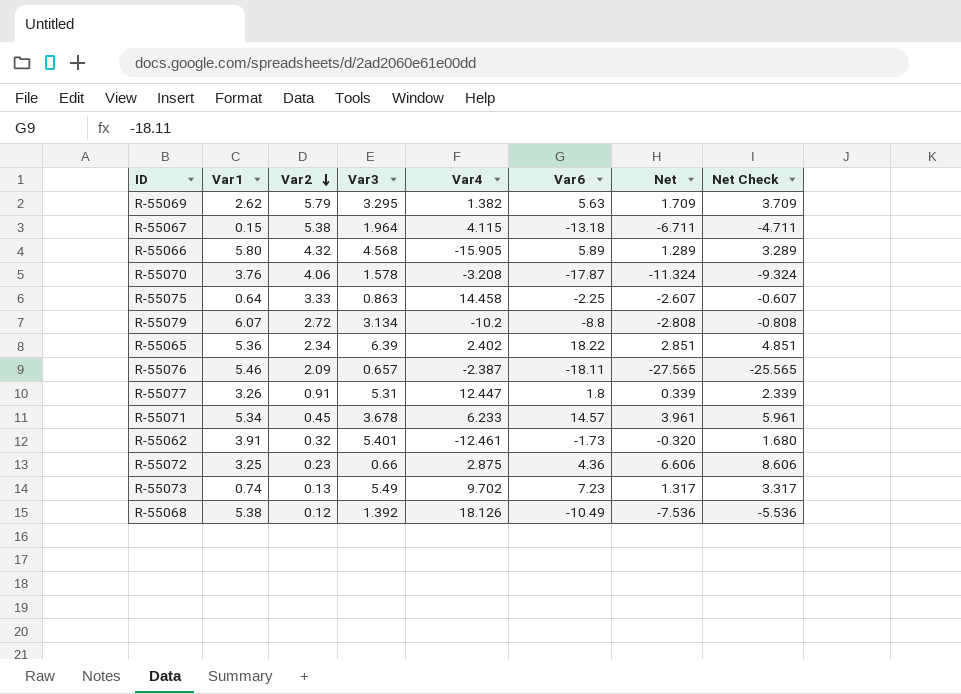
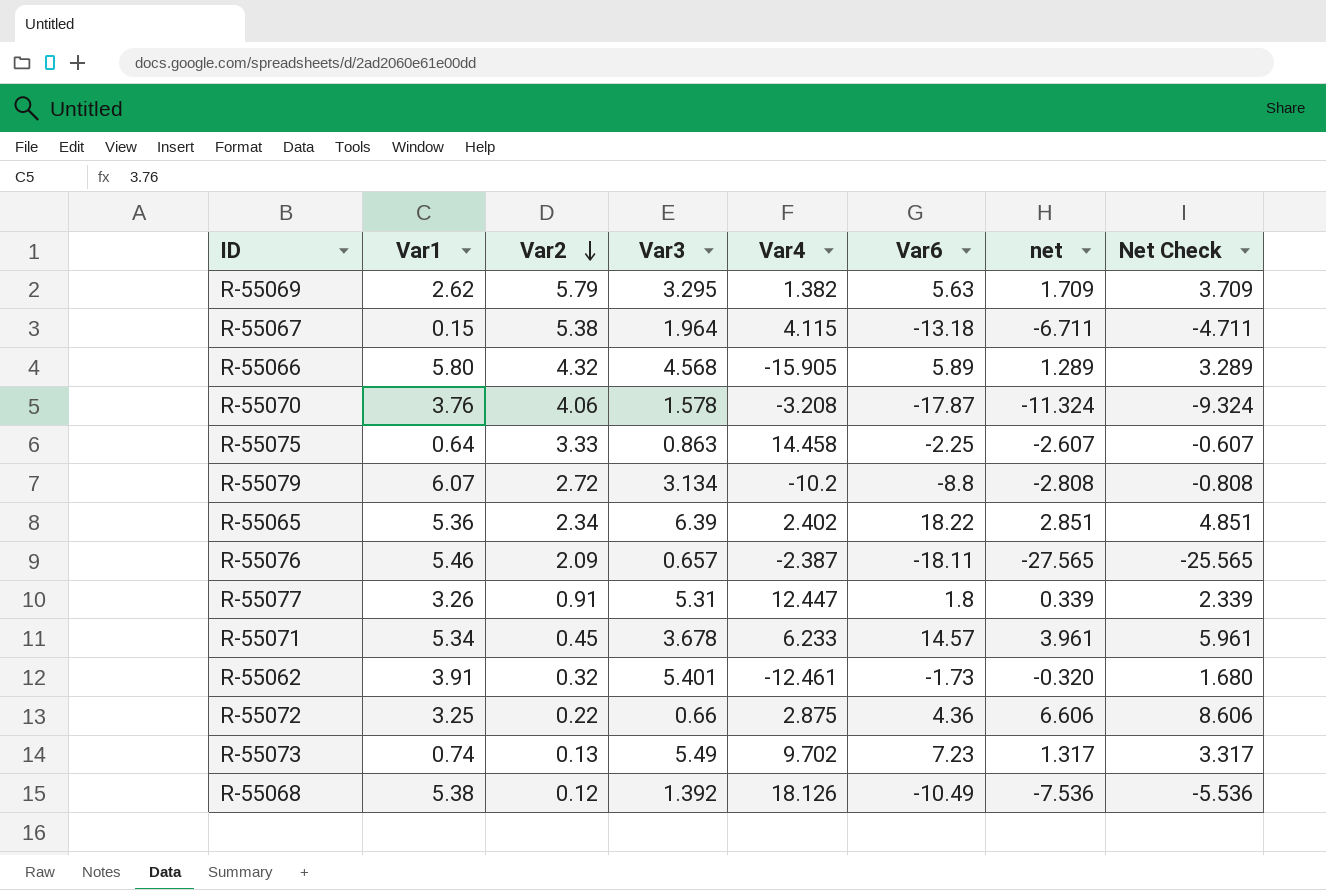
column name: Net -> net
R-55072 | Var2: 0.23 -> 0.22

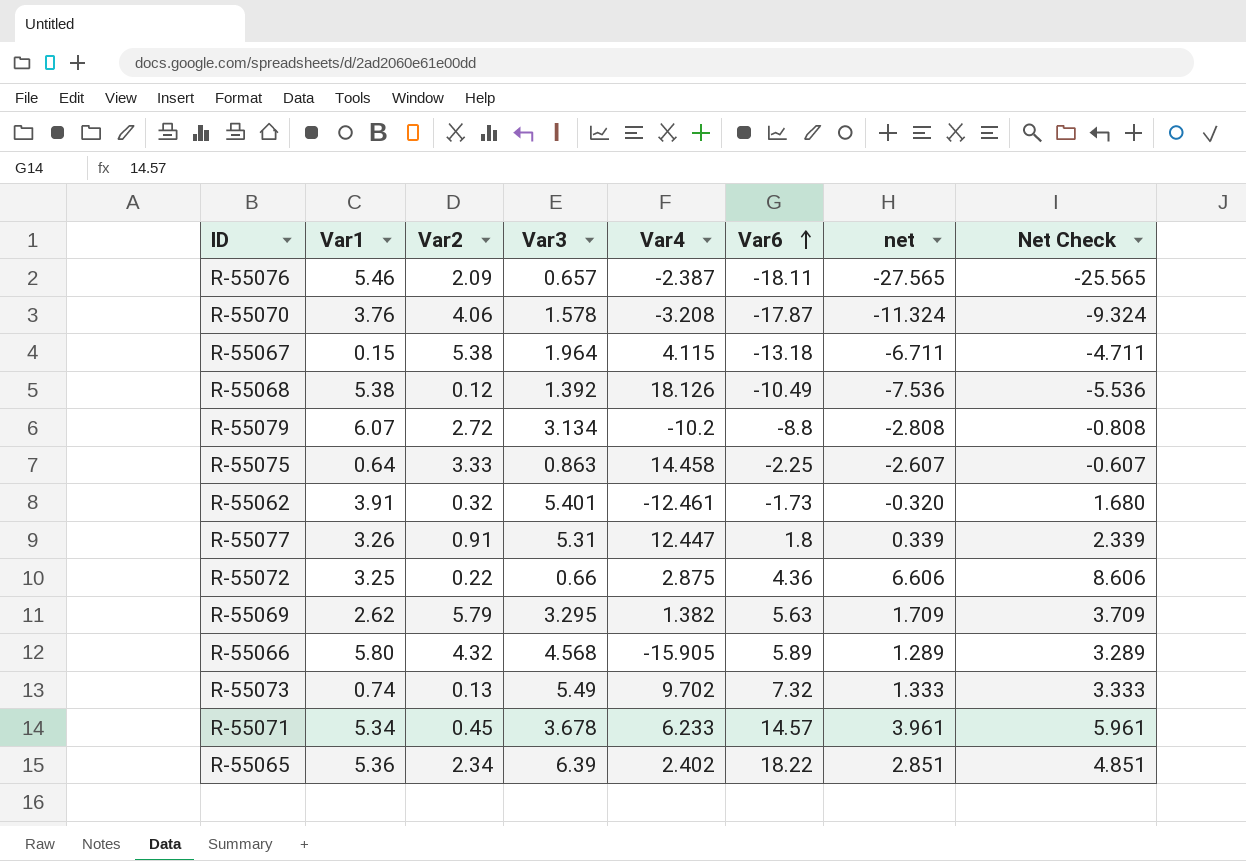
row order: Var2 descending -> Var6 ascending
R-55073 | Var6: 7.23 -> 7.32
R-55073 | net: 1.317 -> 1.333
R-55073 | Net Check: 3.317 -> 3.333

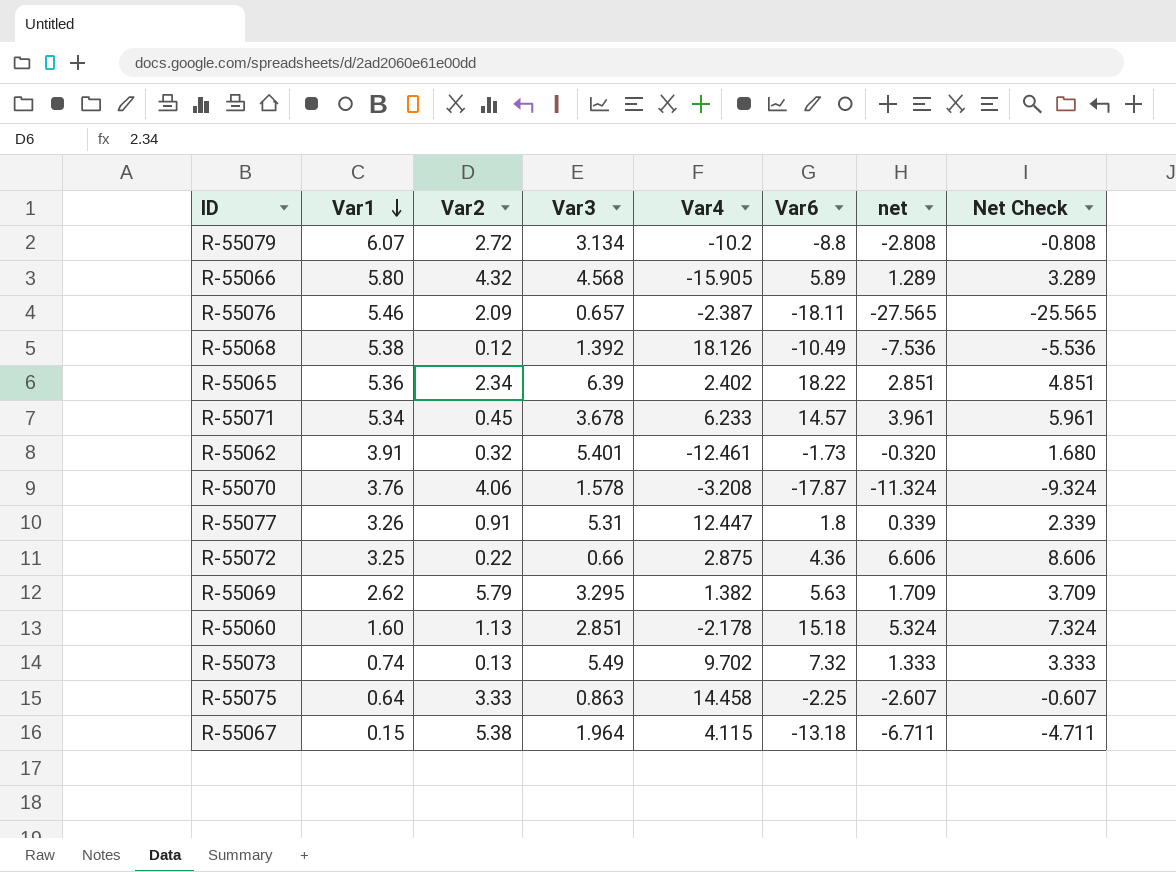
row order: Var6 ascending -> Var1 descending
row R-55060: none -> 1.60 | 1.13 | 2.851 | -2.178 | 15.18 | 5.324 | 7.324

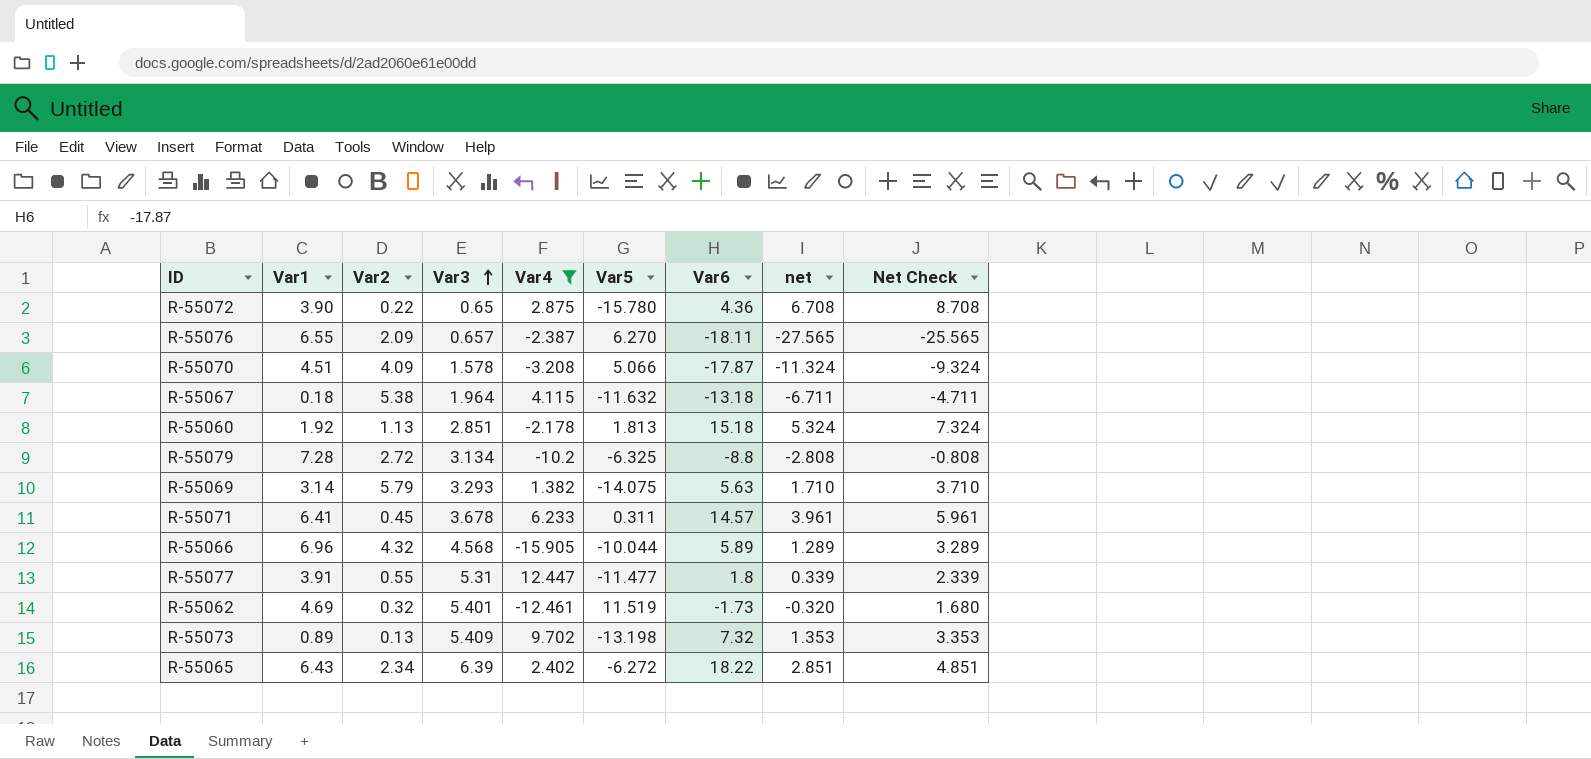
filter: none -> Var4 <= 12.447
row order: Var1 descending -> Var3 ascending
column Var5 | position: none -> 6
R-55072 | Var1: 3.25 -> 3.90
R-55072 | Var3: 0.66 -> 0.65
R-55072 | net: 6.606 -> 6.708
R-55072 | Net Check: 8.606 -> 8.708
R-55076 | Var1: 5.46 -> 6.55
R-55070 | Var1: 3.76 -> 4.51
R-55070 | Var2: 4.06 -> 4.09
R-55067 | Var1: 0.15 -> 0.18
R-55060 | Var1: 1.60 -> 1.92
R-55079 | Var1: 6.07 -> 7.28
R-55069 | Var1: 2.62 -> 3.14
R-55069 | Var3: 3.295 -> 3.293
R-55069 | net: 1.709 -> 1.710
R-55069 | Net Check: 3.709 -> 3.710
R-55071 | Var1: 5.34 -> 6.41
R-55066 | Var1: 5.80 -> 6.96
R-55077 | Var1: 3.26 -> 3.91
R-55077 | Var2: 0.91 -> 0.55
R-55062 | Var1: 3.91 -> 4.69
R-55073 | Var1: 0.74 -> 0.89
R-55073 | Var3: 5.49 -> 5.409
R-55073 | net: 1.333 -> 1.353
R-55073 | Net Check: 3.333 -> 3.353
R-55065 | Var1: 5.36 -> 6.43

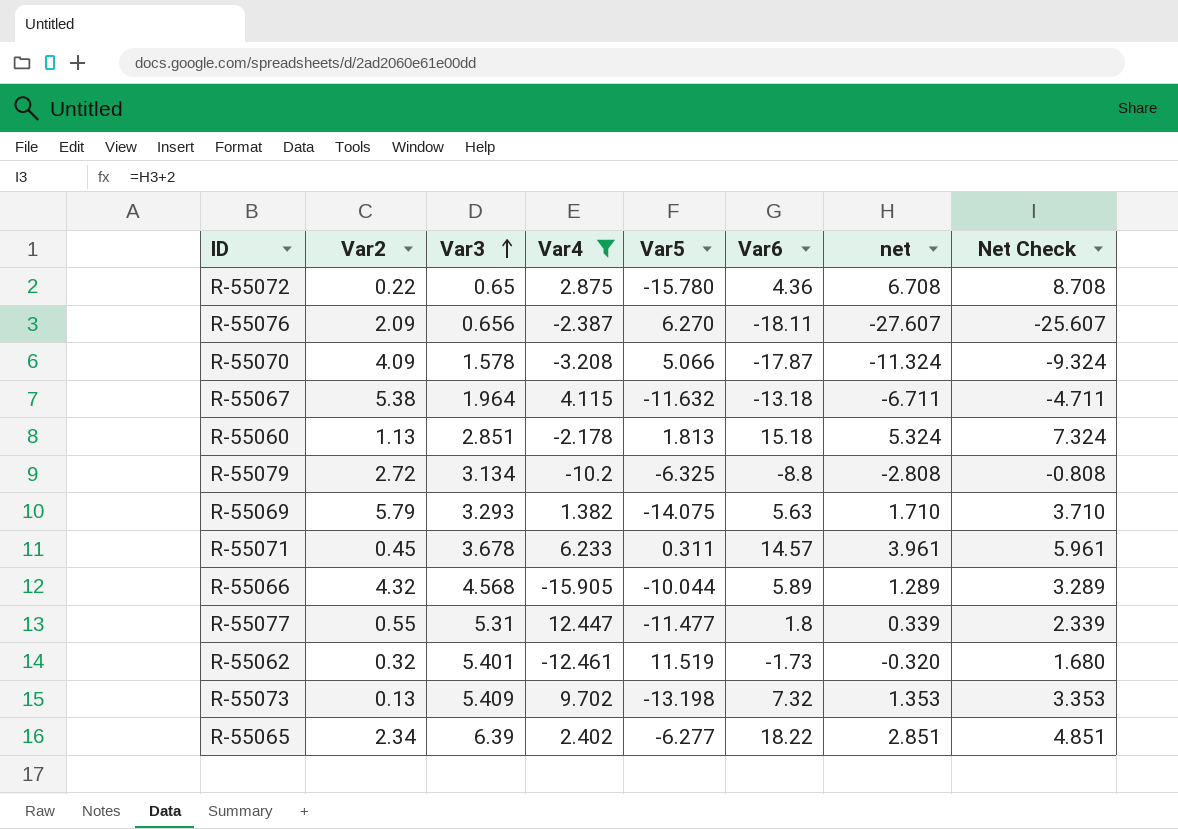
column Var1 | position: 2 -> none
R-55076 | Var3: 0.657 -> 0.656
R-55076 | net: -27.565 -> -27.607
R-55076 | Net Check: -25.565 -> -25.607
R-55065 | Var5: -6.272 -> -6.277

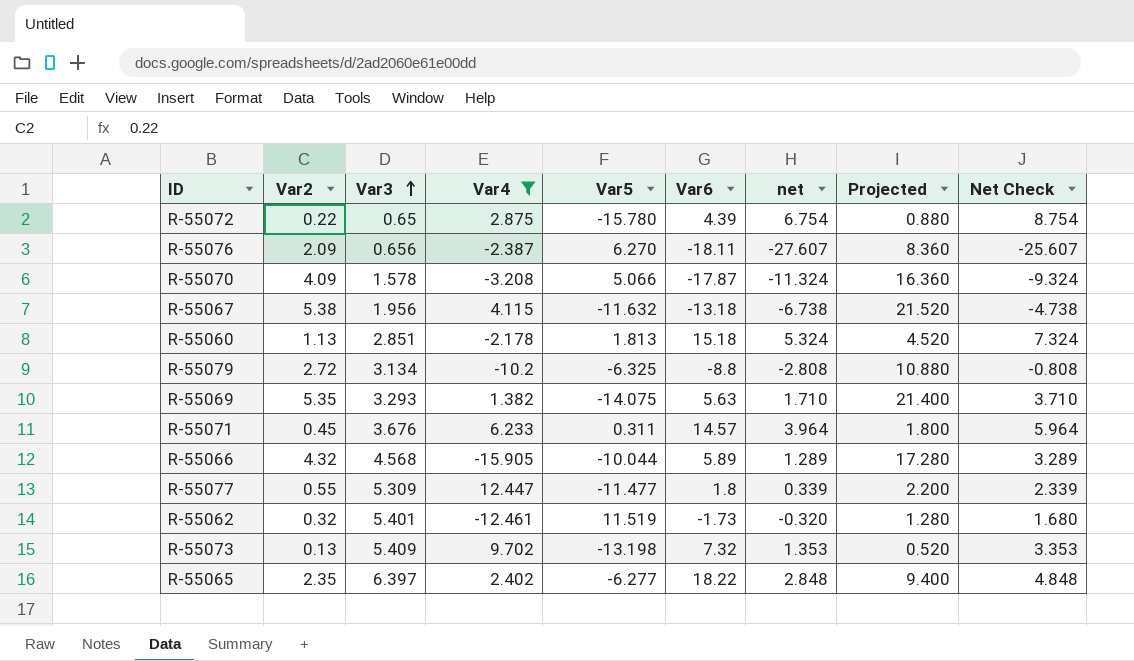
column Projected | formula: none -> [Var2] * 4
R-55072 | Var6: 4.36 -> 4.39
R-55072 | net: 6.708 -> 6.754
R-55072 | Net Check: 8.708 -> 8.754
R-55067 | Var3: 1.964 -> 1.956
R-55067 | net: -6.711 -> -6.738
R-55067 | Net Check: -4.711 -> -4.738
R-55069 | Var2: 5.79 -> 5.35
R-55071 | Var3: 3.678 -> 3.676
R-55071 | net: 3.961 -> 3.964
R-55071 | Net Check: 5.961 -> 5.964
R-55077 | Var3: 5.31 -> 5.309
R-55065 | Var2: 2.34 -> 2.35
R-55065 | Var3: 6.39 -> 6.397
R-55065 | net: 2.851 -> 2.848
R-55065 | Net Check: 4.851 -> 4.848

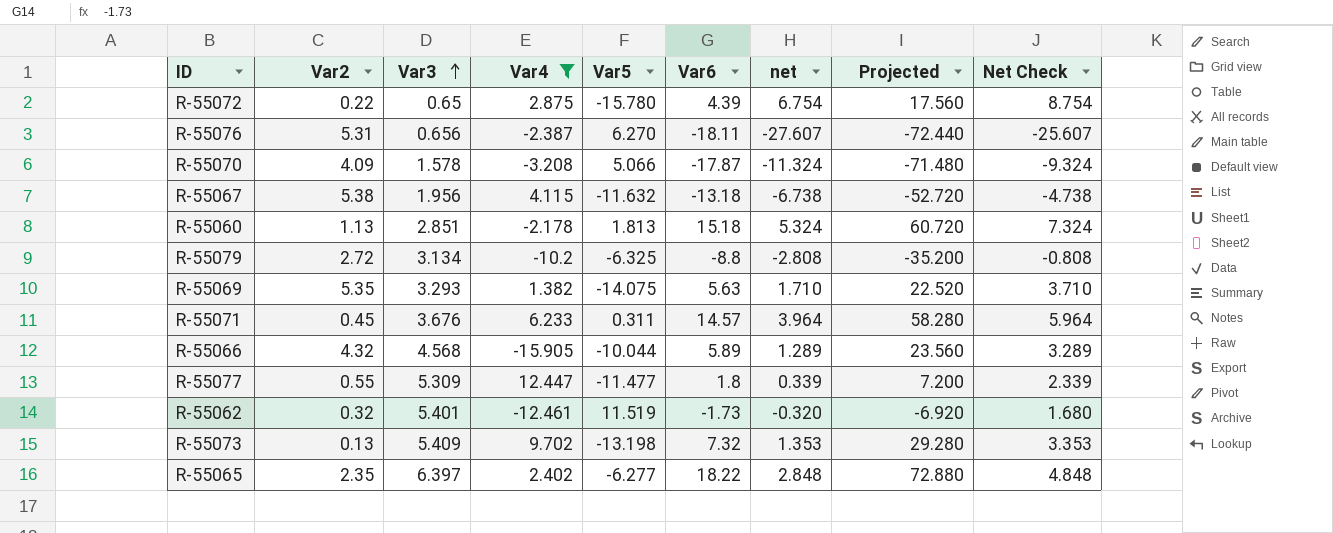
column Projected | formula: [Var2] * 4 -> [Var6] * 4
R-55076 | Var2: 2.09 -> 5.31

